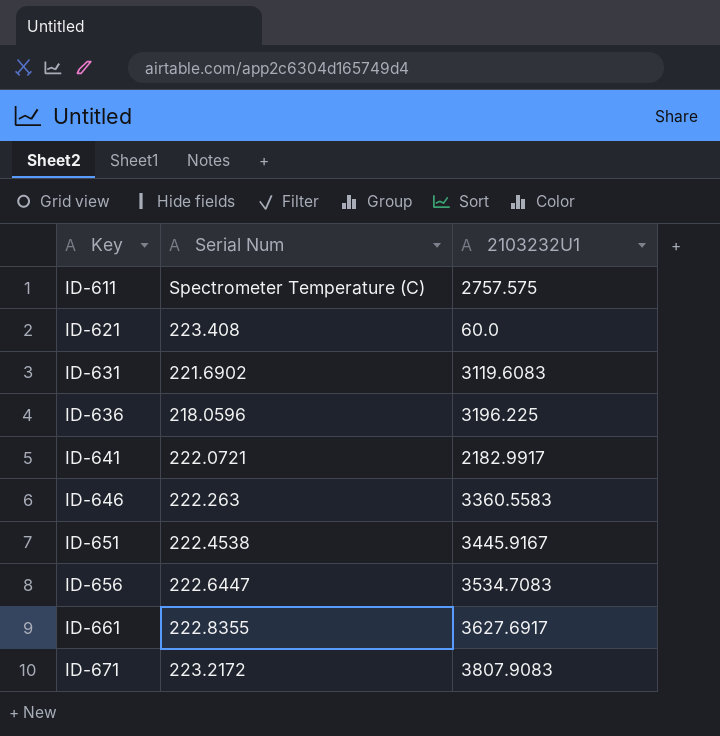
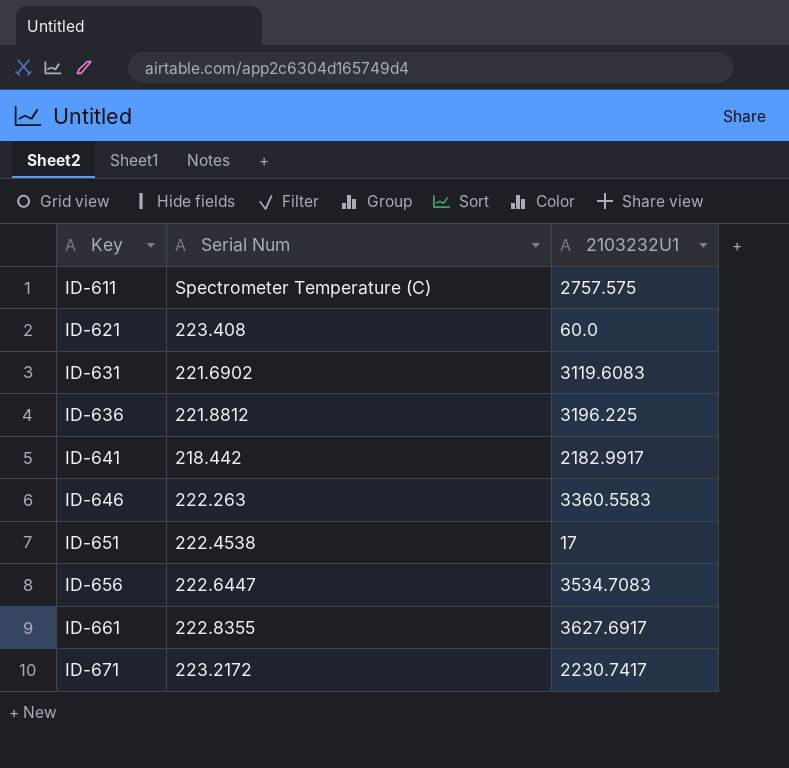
ID-636 | Serial Num: 218.0596 -> 221.8812
ID-641 | Serial Num: 222.0721 -> 218.442
ID-651 | 2103232U1: 3445.9167 -> 17
ID-671 | 2103232U1: 3807.9083 -> 2230.7417

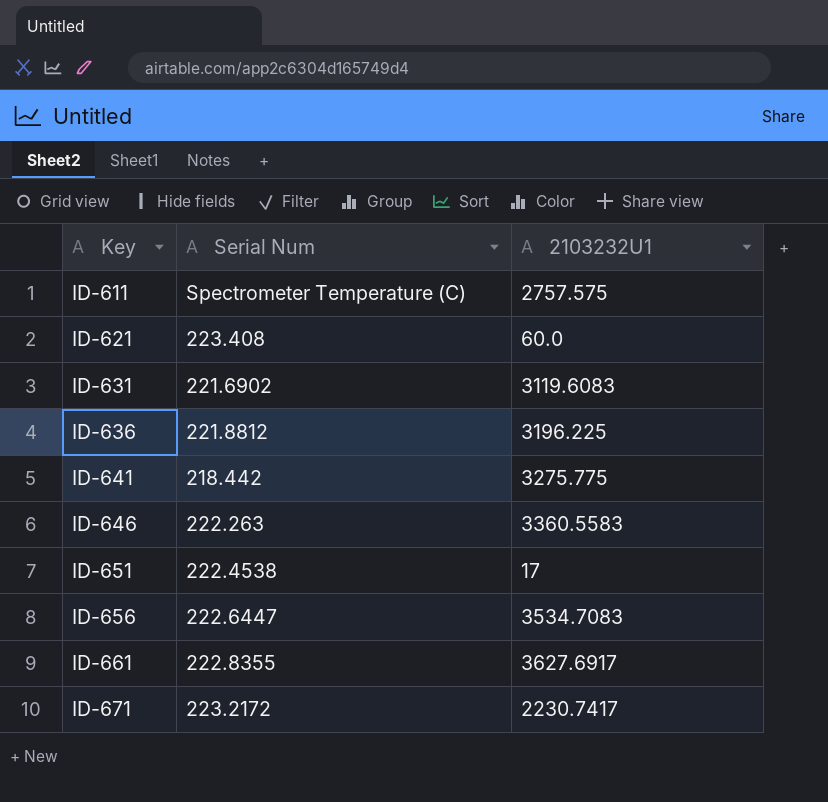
ID-641 | 2103232U1: 2182.9917 -> 3275.775

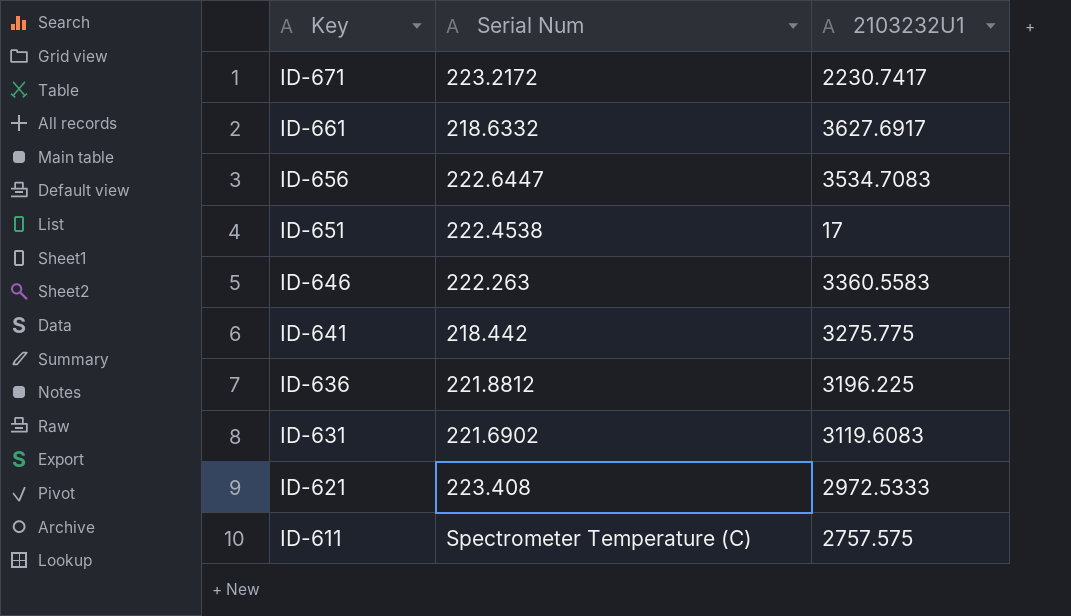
row order: Key ascending -> Key descending
ID-661 | Serial Num: 222.8355 -> 218.6332
ID-621 | 2103232U1: 60.0 -> 2972.5333

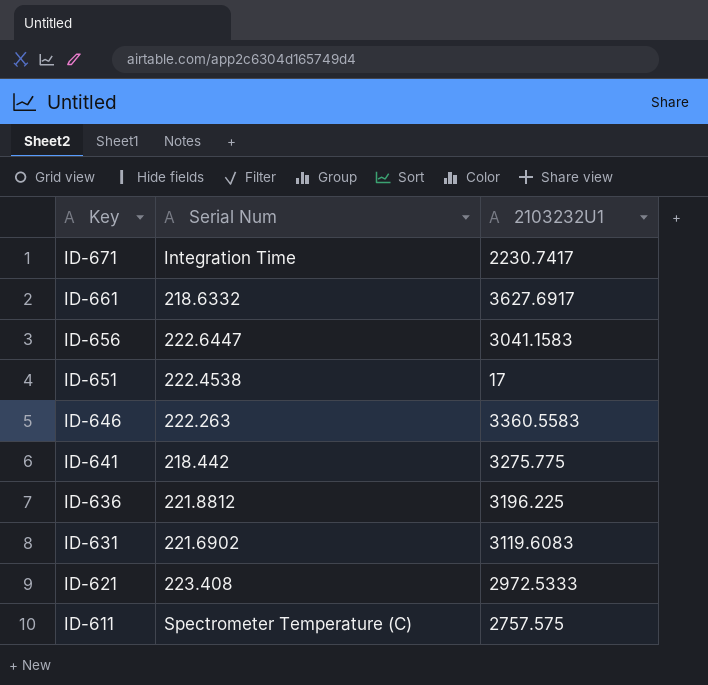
ID-671 | Serial Num: 223.2172 -> Integration Time
ID-656 | 2103232U1: 3534.7083 -> 3041.1583

